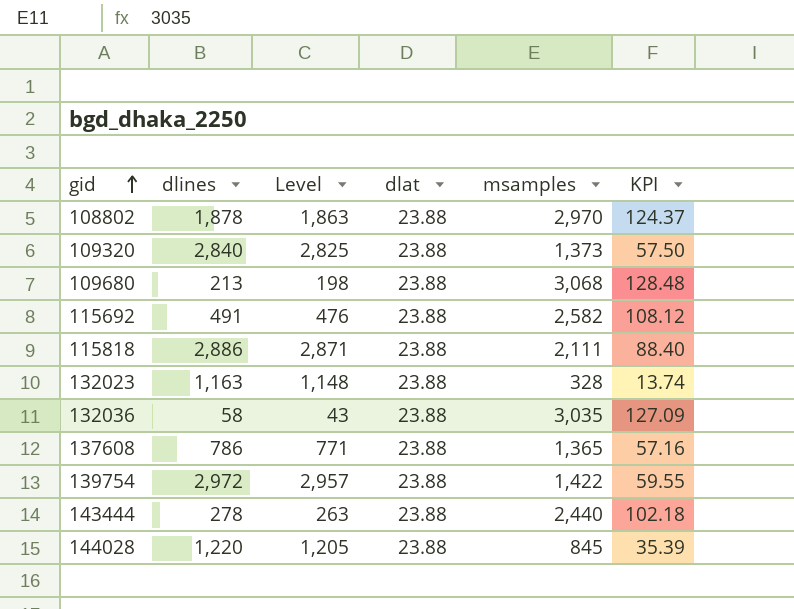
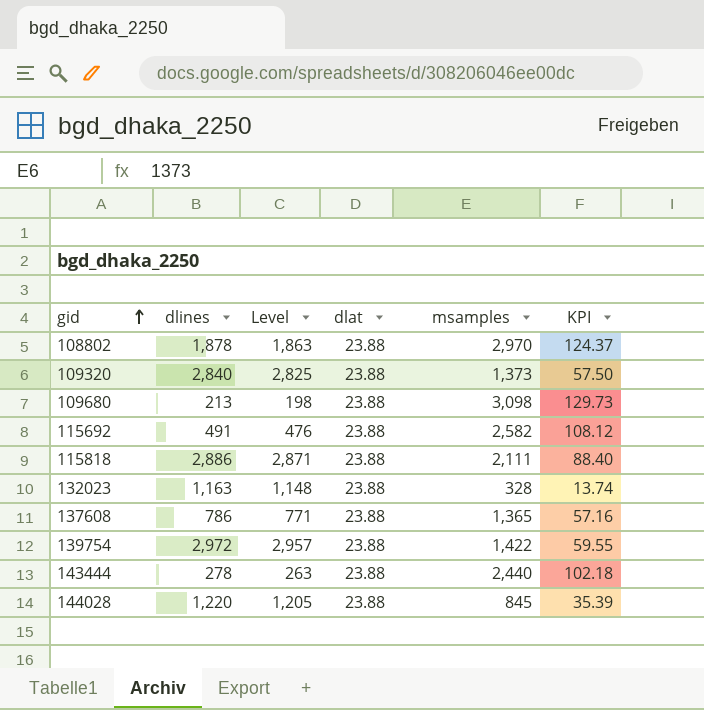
row 132036: 58 | 43 | 23.88 | 3,035 | 127.09 -> none
109680 | msamples: 3,068 -> 3,098
109680 | KPI: 128.48 -> 129.73

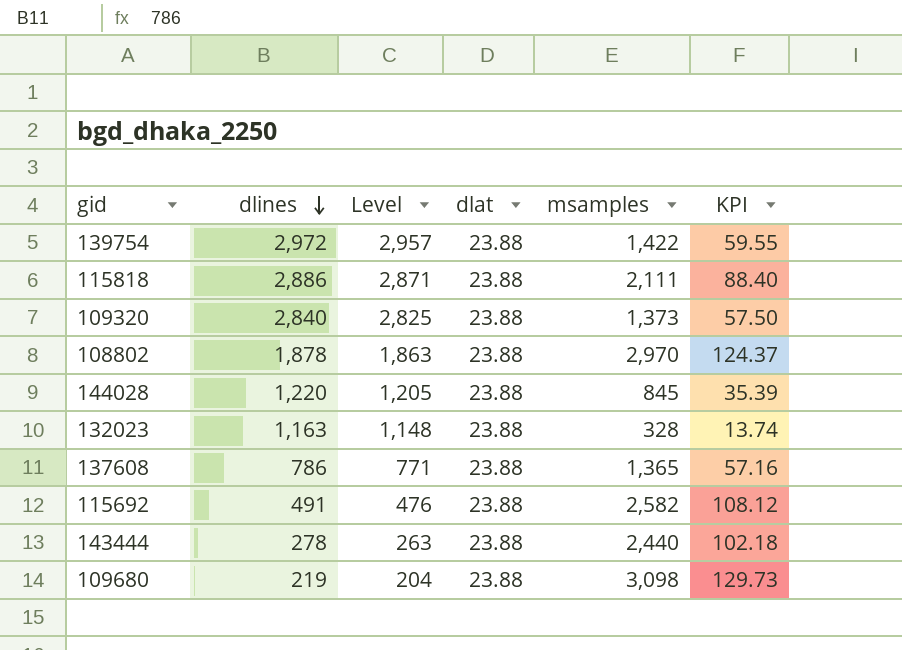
row order: gid ascending -> dlines descending
109680 | dlines: 213 -> 219
109680 | Level: 198 -> 204

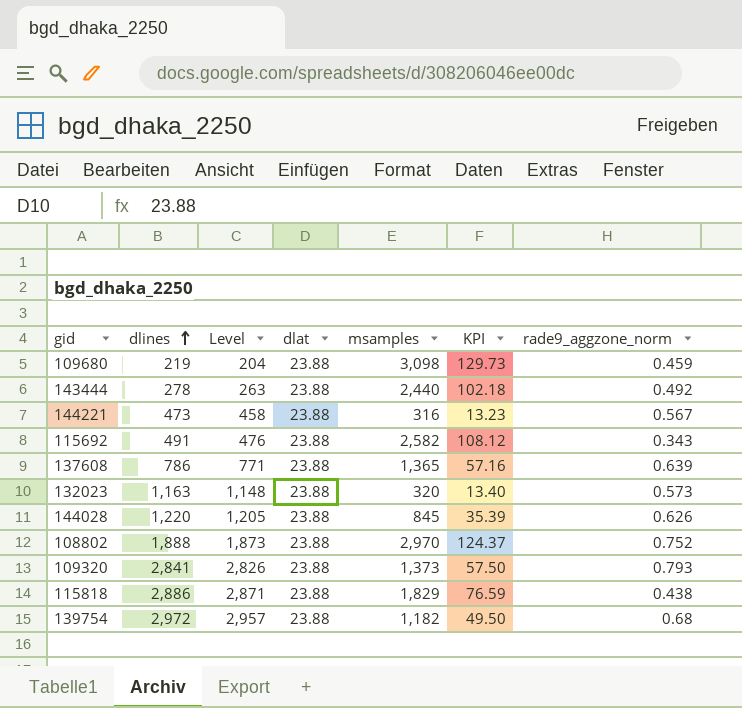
row order: dlines descending -> dlines ascending
column rade9_aggzone_norm | position: none -> 7
row 144221: none -> 473 | 458 | 23.88 | 316 | 13.23 | 0.567
132023 | msamples: 328 -> 320
132023 | KPI: 13.74 -> 13.40
108802 | dlines: 1,878 -> 1,888
108802 | Level: 1,863 -> 1,873
109320 | dlines: 2,840 -> 2,841
109320 | Level: 2,825 -> 2,826
115818 | msamples: 2,111 -> 1,829
115818 | KPI: 88.40 -> 76.59
139754 | msamples: 1,422 -> 1,182
139754 | KPI: 59.55 -> 49.50

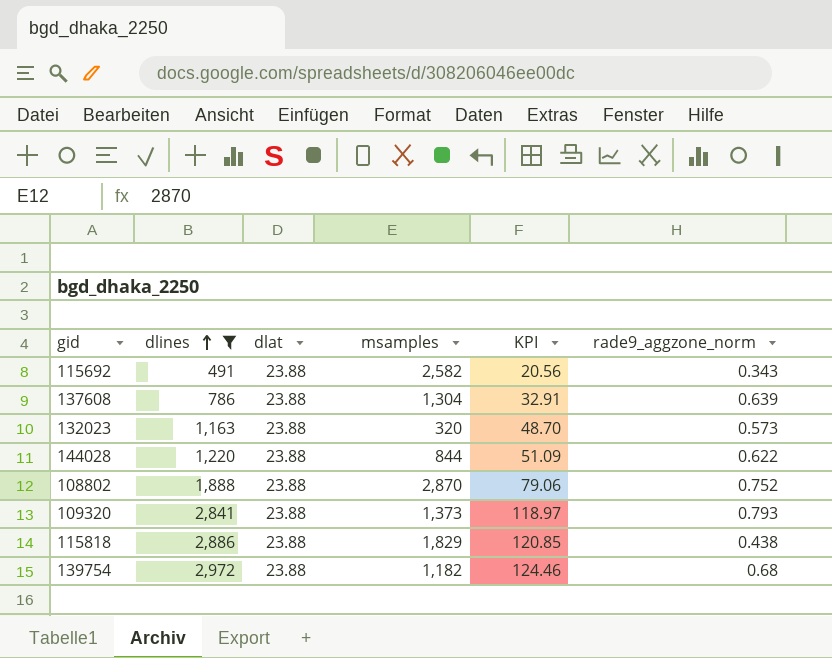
filter: none -> dlines >= 491
column Level | formula: [dlines] - 15 -> none
column KPI | formula: [msamples] / [dlat] -> [dlines] / [dlat]
137608 | msamples: 1,365 -> 1,304
144028 | msamples: 845 -> 844
144028 | rade9_aggzone_norm: 0.626 -> 0.622
108802 | msamples: 2,970 -> 2,870

